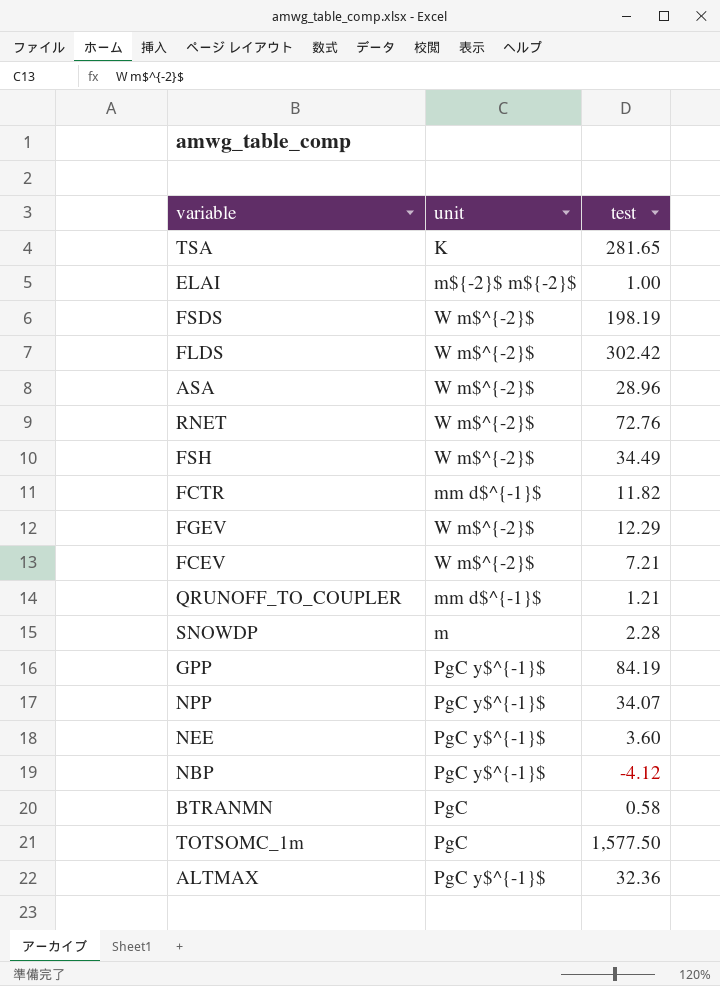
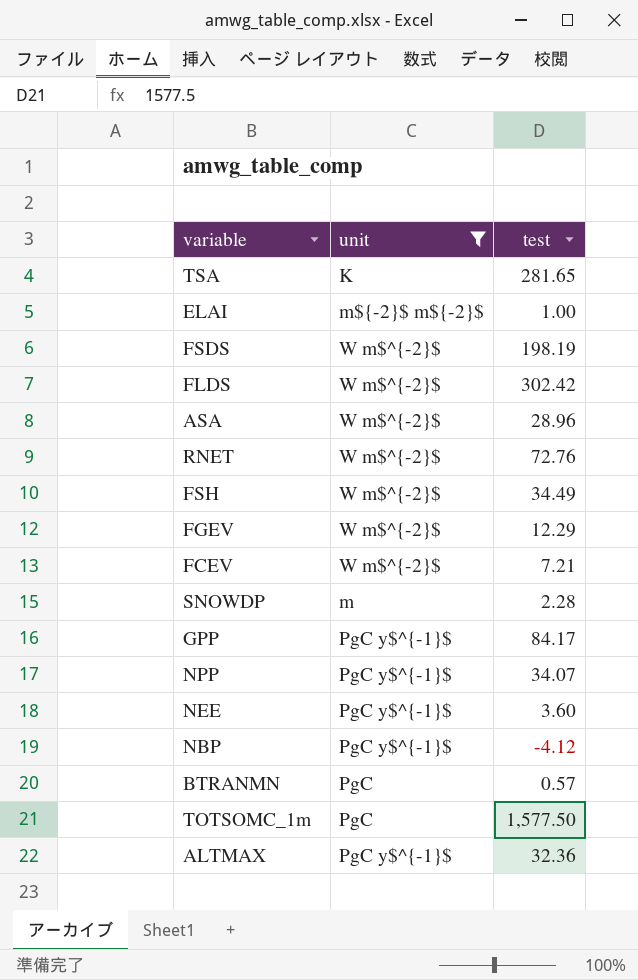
filter: none -> unit != mm d$^{-1}$
GPP | test: 84.19 -> 84.17
BTRANMN | test: 0.58 -> 0.57

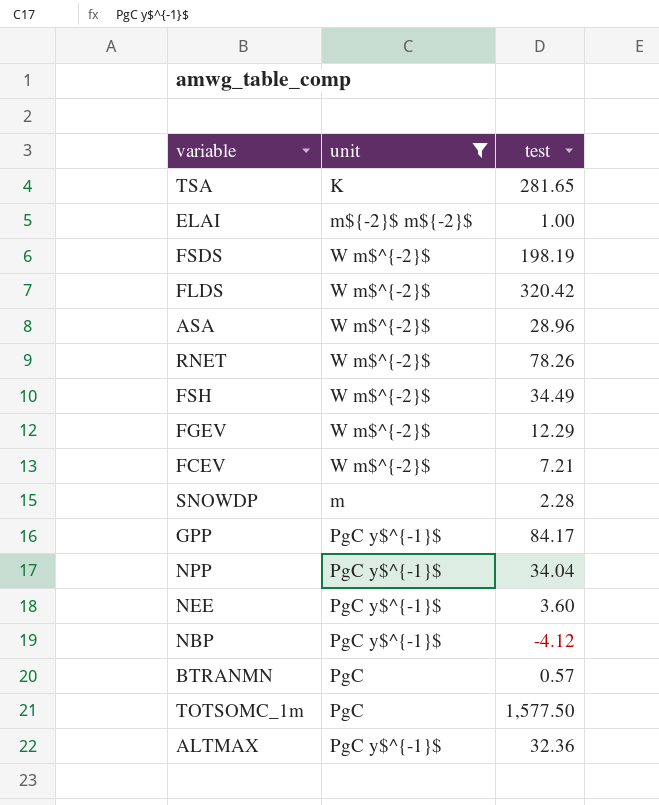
FLDS | test: 302.42 -> 320.42
RNET | test: 72.76 -> 78.26
NPP | test: 34.07 -> 34.04

